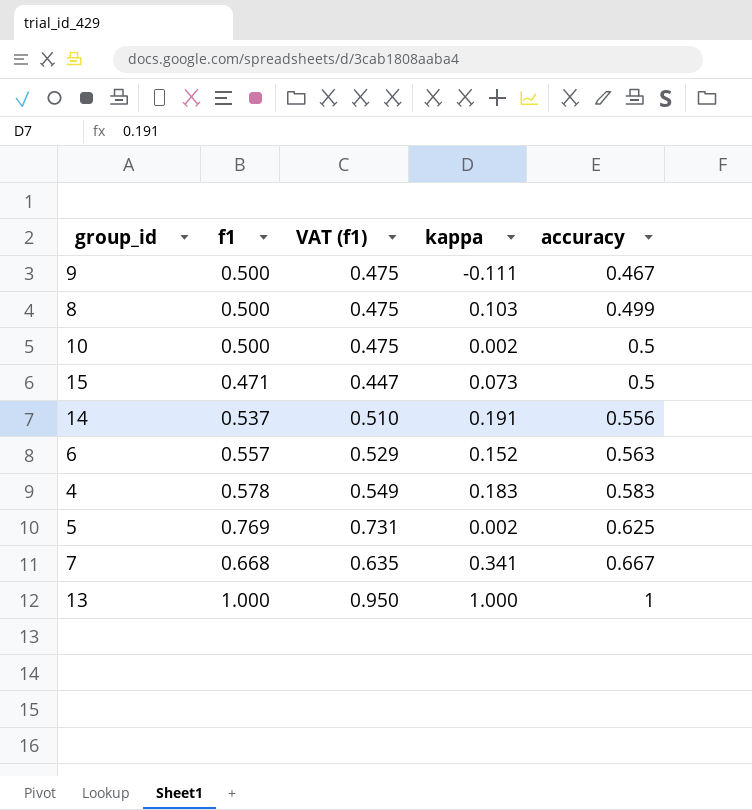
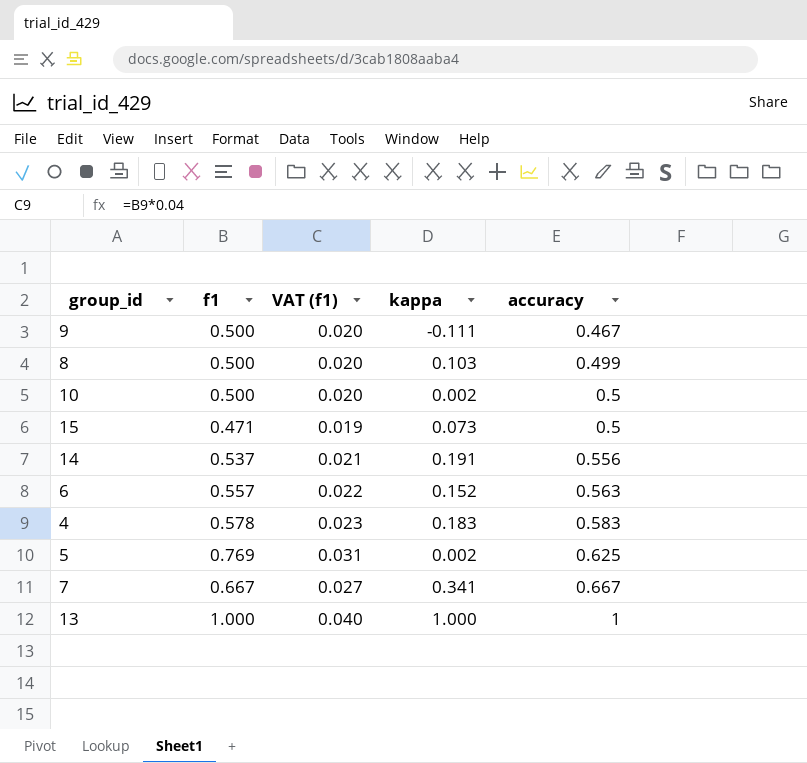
column VAT (f1) | formula: [f1] * 0.95 -> [f1] * 0.04
7 | f1: 0.668 -> 0.667

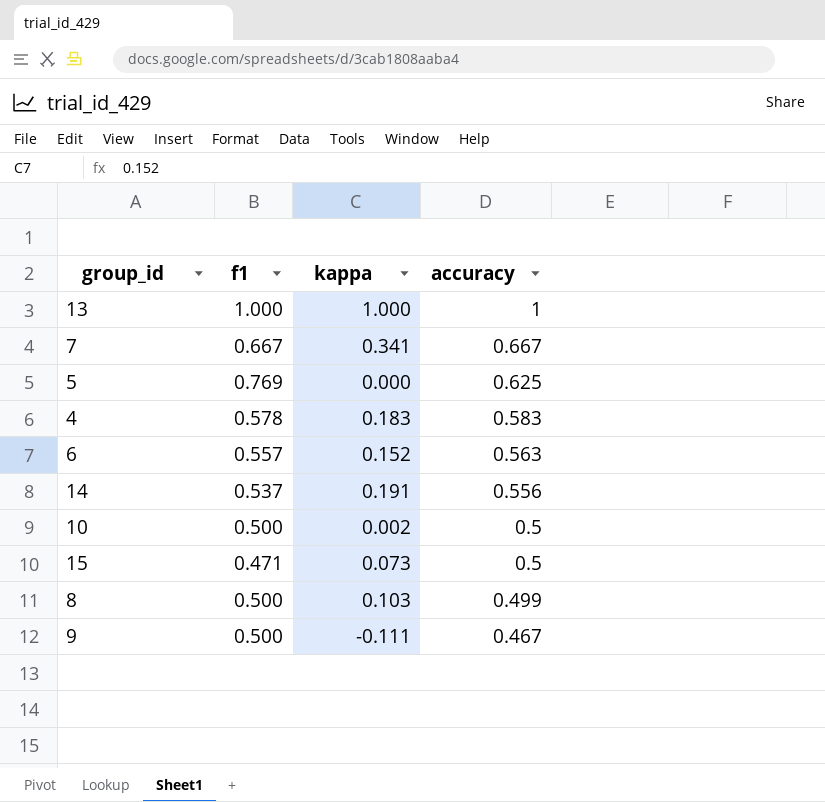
row order: accuracy ascending -> accuracy descending
column VAT (f1) | formula: [f1] * 0.04 -> none
5 | kappa: 0.002 -> 0.000

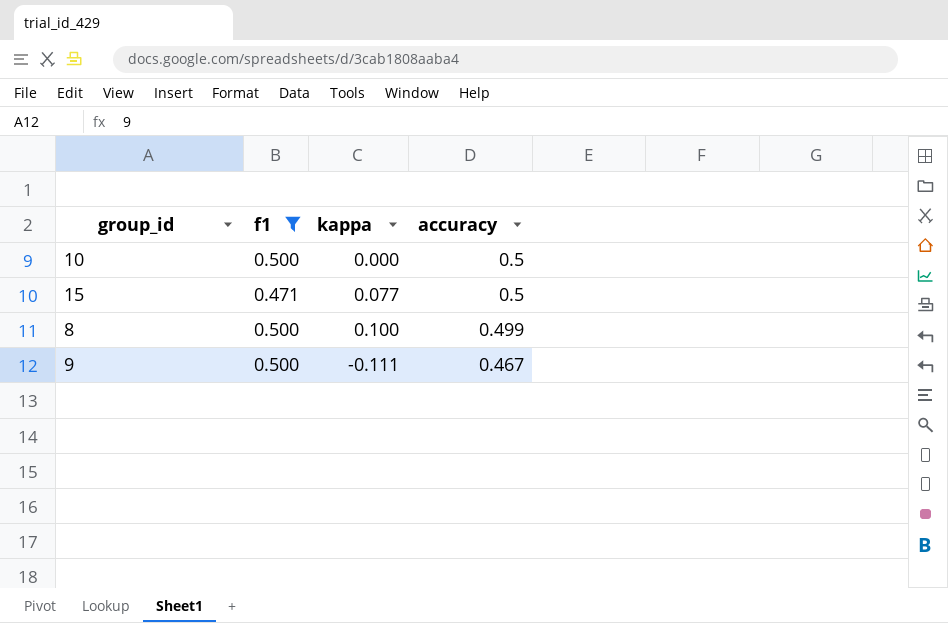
filter: none -> f1 <= 0.500
10 | kappa: 0.002 -> 0.000
15 | kappa: 0.073 -> 0.077
8 | kappa: 0.103 -> 0.100

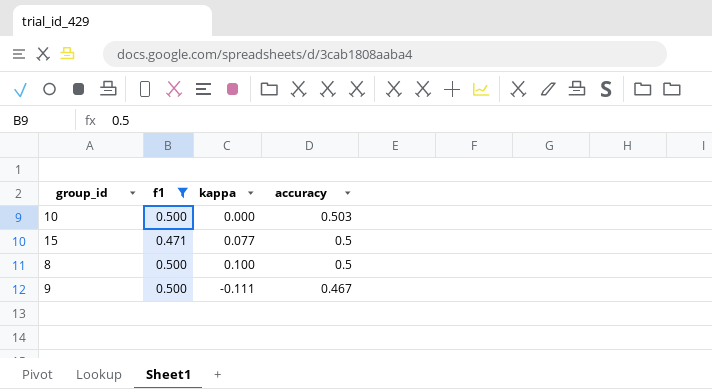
10 | accuracy: 0.5 -> 0.503
8 | accuracy: 0.499 -> 0.5

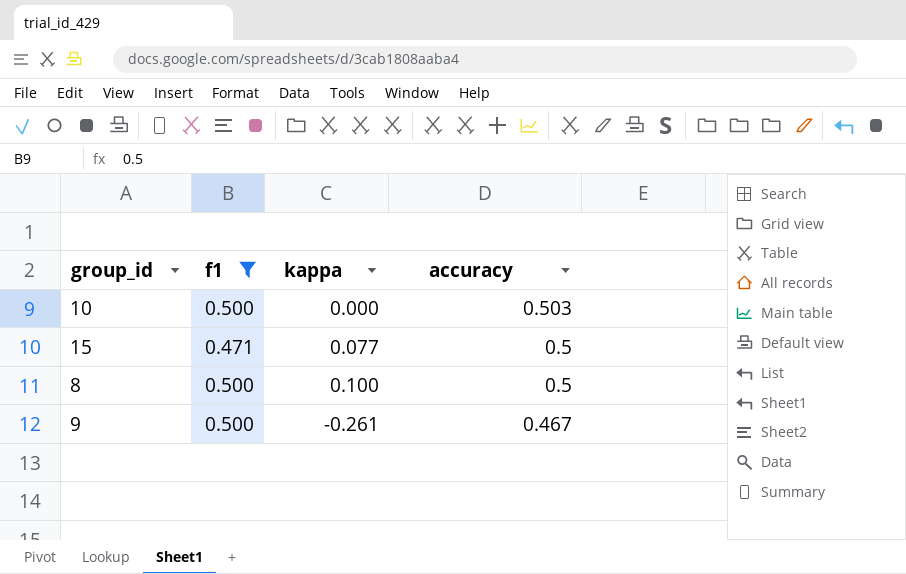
9 | kappa: -0.111 -> -0.261

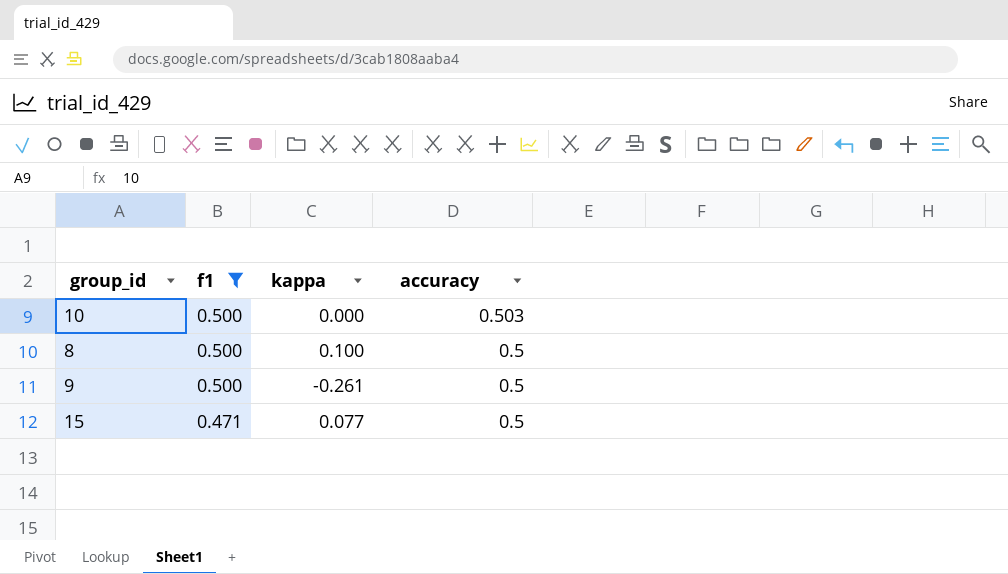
row order: accuracy descending -> f1 descending
9 | accuracy: 0.467 -> 0.5

